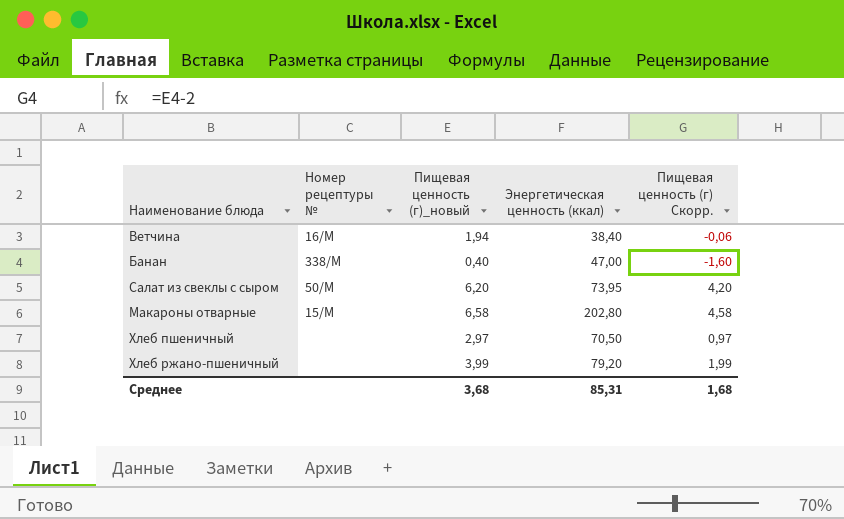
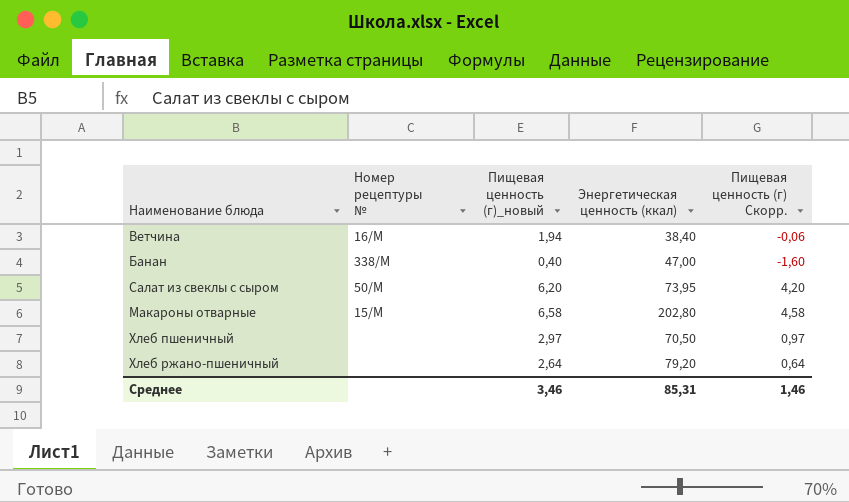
Хлеб ржано-пшеничный | Пищевая ценность (г)_новый: 3,99 -> 2,64
Хлеб ржано-пшеничный | Пищевая ценность (г) Скорр.: 1,99 -> 0,64
Среднее | Пищевая ценность (г)_новый: 3,68 -> 3,46
Среднее | Пищевая ценность (г) Скорр.: 1,68 -> 1,46

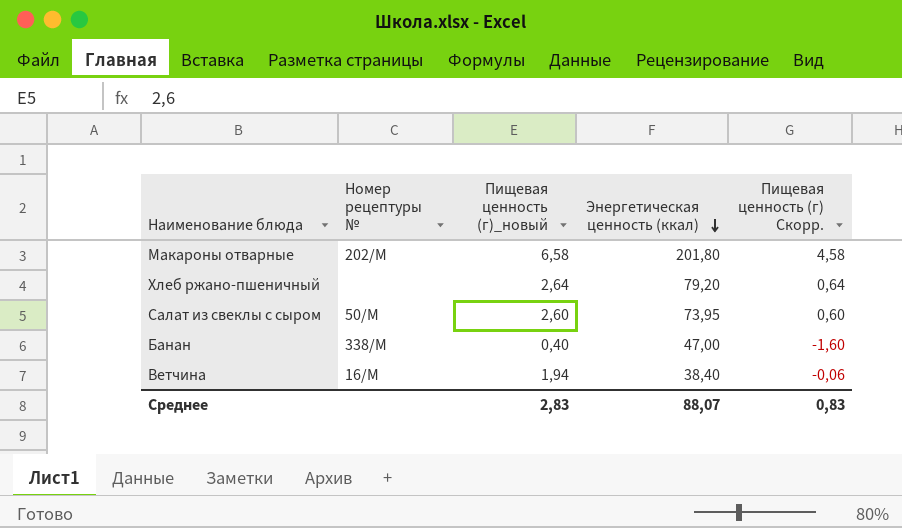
row order: none -> Энергетическая ценность (ккал) descending
row Хлеб пшеничный: none | 2,97 | 70,50 | 0,97 -> none
Макароны отварные | Номер рецептуры №: 15/М -> 202/М
Макароны отварные | Энергетическая ценность (ккал): 202,80 -> 201,80
Салат из свеклы с сыром | Пищевая ценность (г)_новый: 6,20 -> 2,60
Салат из свеклы с сыром | Пищевая ценность (г) Скорр.: 4,20 -> 0,60
Среднее | Пищевая ценность (г)_новый: 3,46 -> 2,83
Среднее | Энергетическая ценность (ккал): 85,31 -> 88,07
Среднее | Пищевая ценность (г) Скорр.: 1,46 -> 0,83

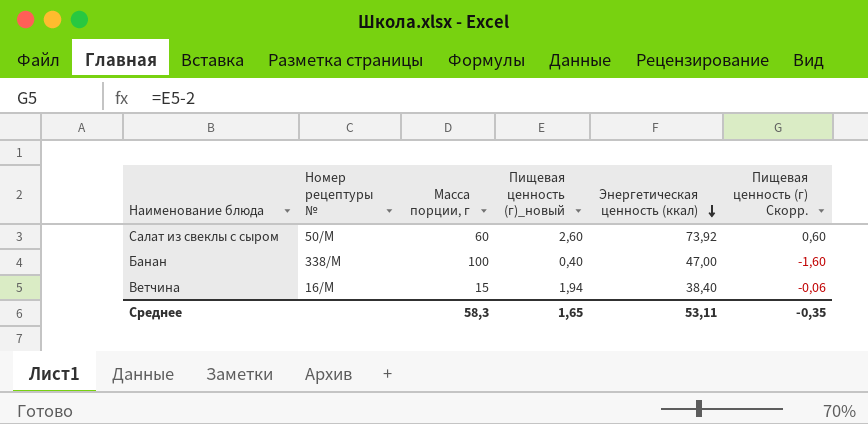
column Масса порции, г | position: none -> 3
row Макароны отварные: 202/М | 6,58 | 201,80 | 4,58 -> none
row Хлеб ржано-пшеничный: none | 2,64 | 79,20 | 0,64 -> none
Салат из свеклы с сыром | Энергетическая ценность (ккал): 73,95 -> 73,92
Среднее | Пищевая ценность (г)_новый: 2,83 -> 1,65
Среднее | Энергетическая ценность (ккал): 88,07 -> 53,11
Среднее | Пищевая ценность (г) Скорр.: 0,83 -> -0,35

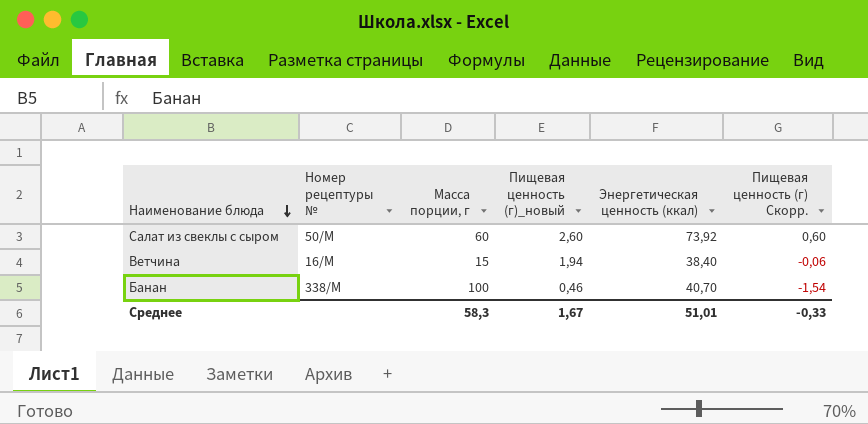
row order: Энергетическая ценность (ккал) descending -> Наименование блюда descending
Банан | Пищевая ценность (г)_новый: 0,40 -> 0,46
Банан | Энергетическая ценность (ккал): 47,00 -> 40,70
Банан | Пищевая ценность (г) Скорр.: -1,60 -> -1,54
Среднее | Пищевая ценность (г)_новый: 1,65 -> 1,67
Среднее | Энергетическая ценность (ккал): 53,11 -> 51,01
Среднее | Пищевая ценность (г) Скорр.: -0,35 -> -0,33

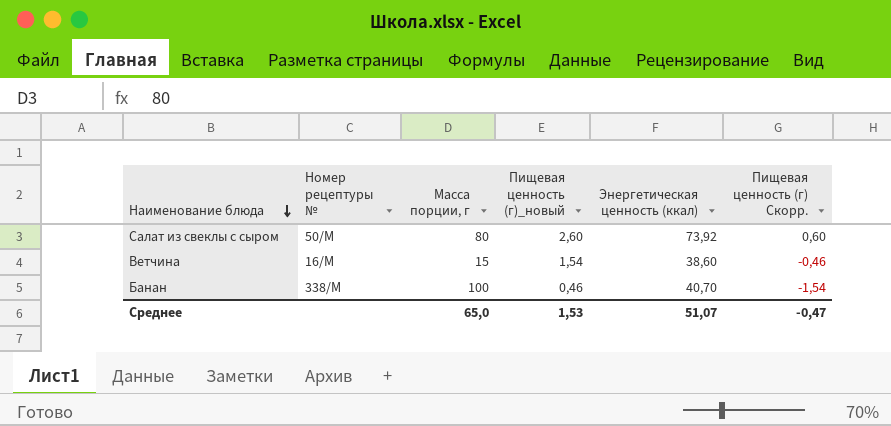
Салат из свеклы с сыром | Масса порции, г: 60 -> 80
Ветчина | Пищевая ценность (г)_новый: 1,94 -> 1,54
Ветчина | Энергетическая ценность (ккал): 38,40 -> 38,60
Ветчина | Пищевая ценность (г) Скорр.: -0,06 -> -0,46
Среднее | Масса порции, г: 58,3 -> 65,0
Среднее | Пищевая ценность (г)_новый: 1,67 -> 1,53
Среднее | Энергетическая ценность (ккал): 51,01 -> 51,07
Среднее | Пищевая ценность (г) Скорр.: -0,33 -> -0,47

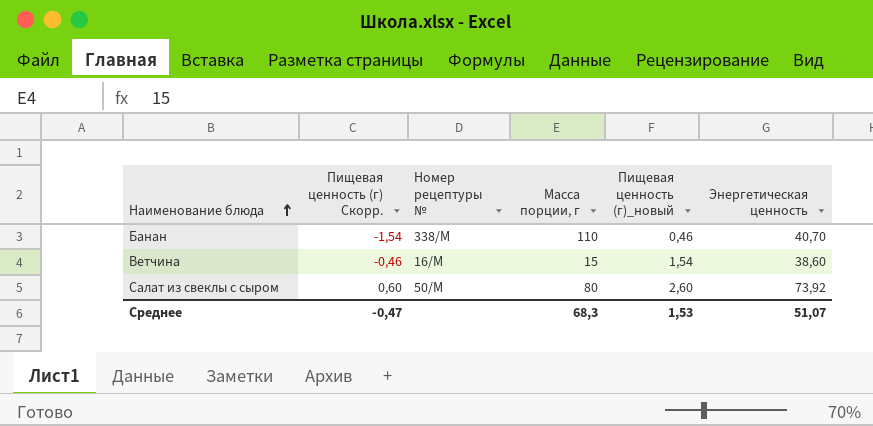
row order: Наименование блюда descending -> Наименование блюда ascending
column Пищевая ценность (г) Скорр. | position: 6 -> 2
column name: Энергетическая ценность (ккал) -> Энергетическая ценность
Банан | Масса порции, г: 100 -> 110
Среднее | Масса порции, г: 65,0 -> 68,3

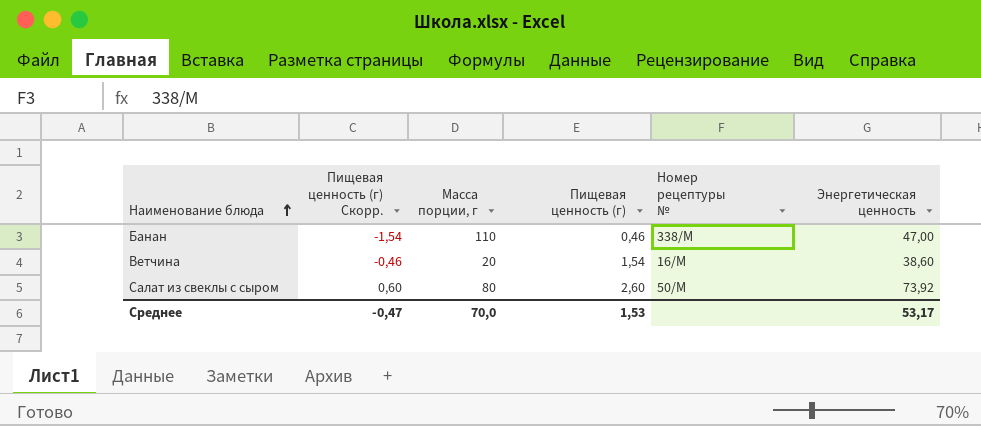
column name: Пищевая ценность (г)_новый -> Пищевая ценность (г)
column Номер рецептуры № | position: 3 -> 5
Банан | Энергетическая ценность: 40,70 -> 47,00
Ветчина | Масса порции, г: 15 -> 20
Среднее | Масса порции, г: 68,3 -> 70,0
Среднее | Энергетическая ценность: 51,07 -> 53,17

